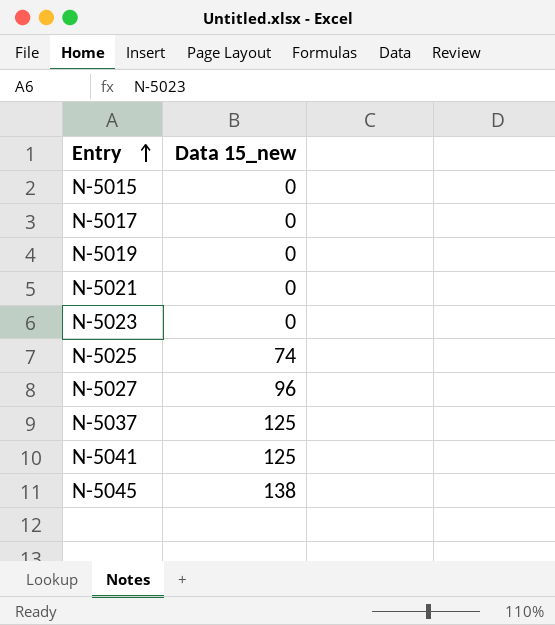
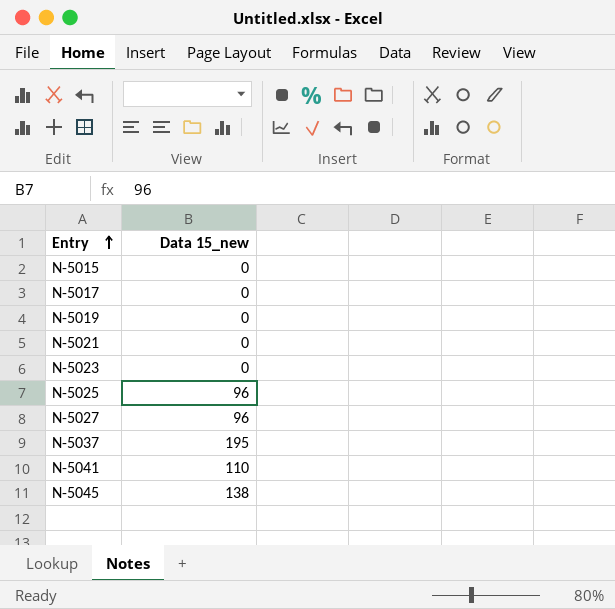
N-5025 | Data 15_new: 74 -> 96
N-5037 | Data 15_new: 125 -> 195
N-5041 | Data 15_new: 125 -> 110

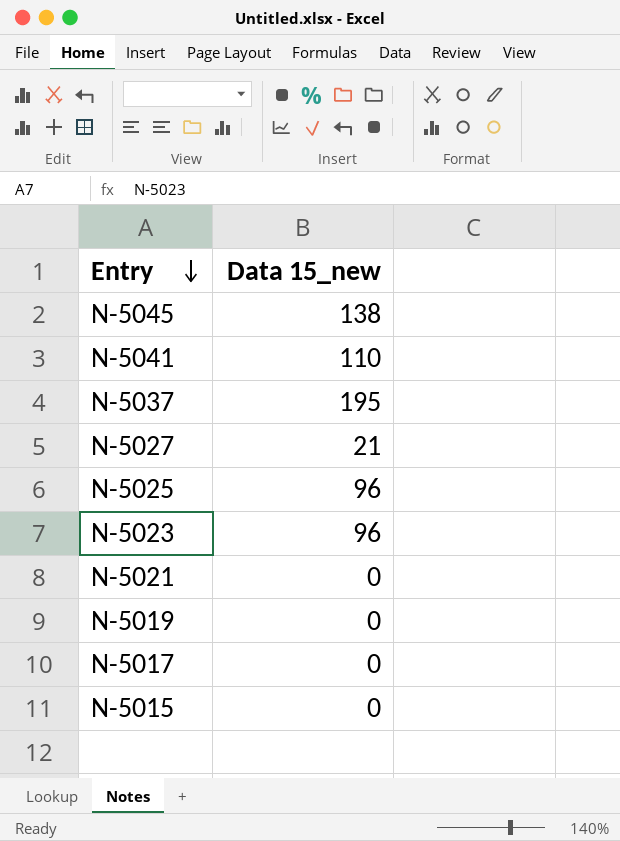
row order: Entry ascending -> Entry descending
N-5027 | Data 15_new: 96 -> 21
N-5023 | Data 15_new: 0 -> 96

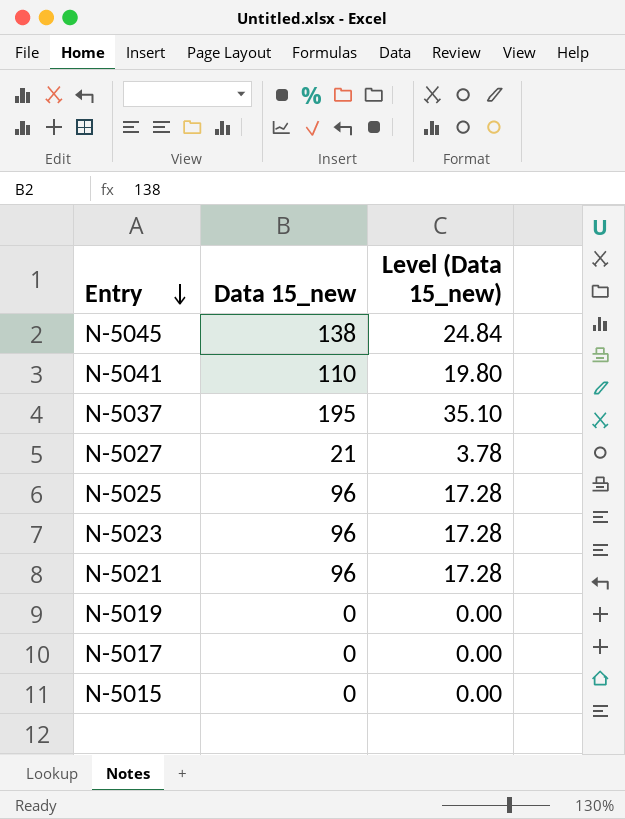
column Level (Data 15_new) | formula: none -> [Data 15_new] * 0.18
N-5021 | Data 15_new: 0 -> 96

